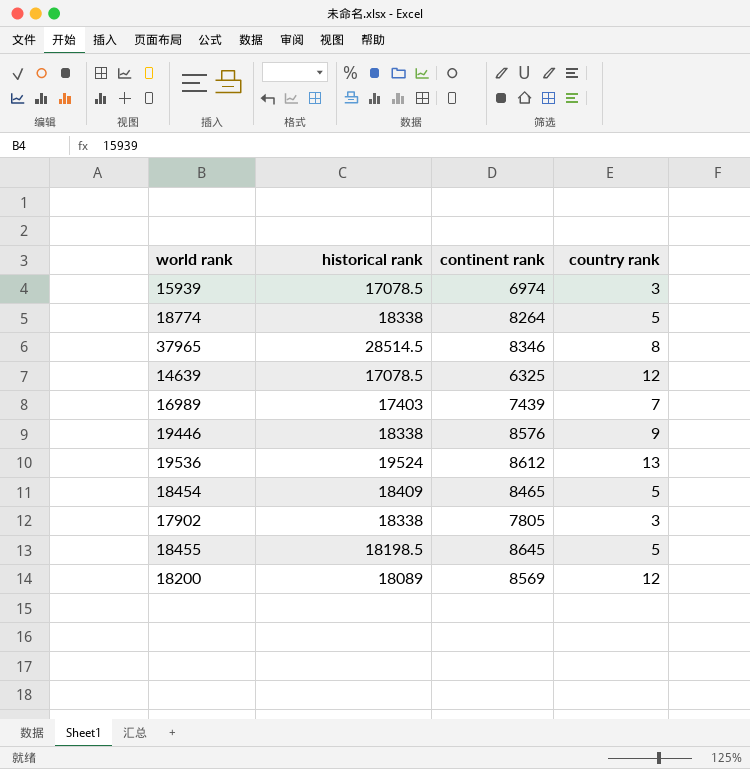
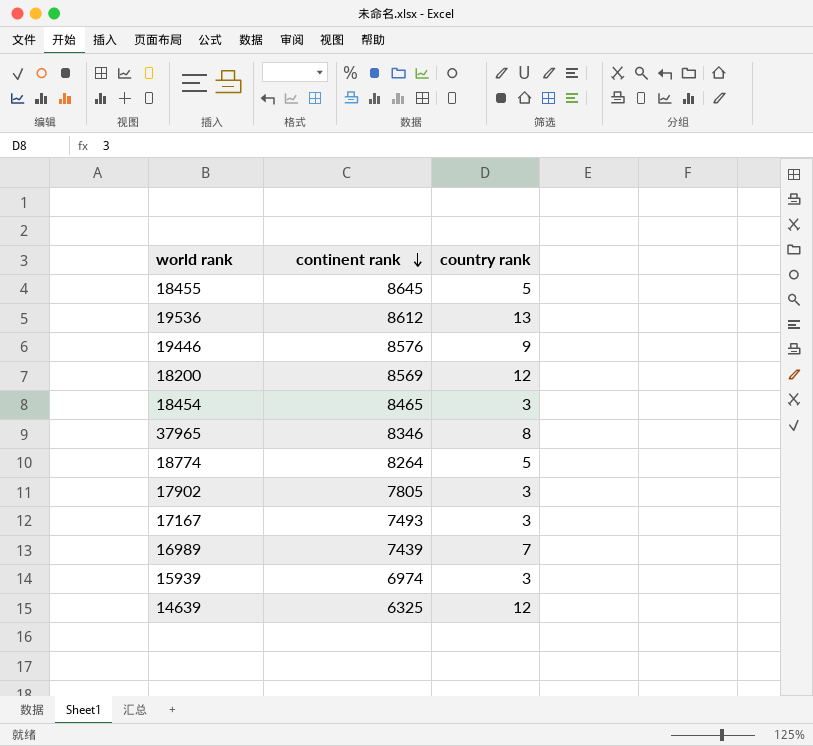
row order: none -> continent rank descending
column historical rank | position: 2 -> none
18454 | country rank: 5 -> 3
row 17167: none -> 7493 | 3

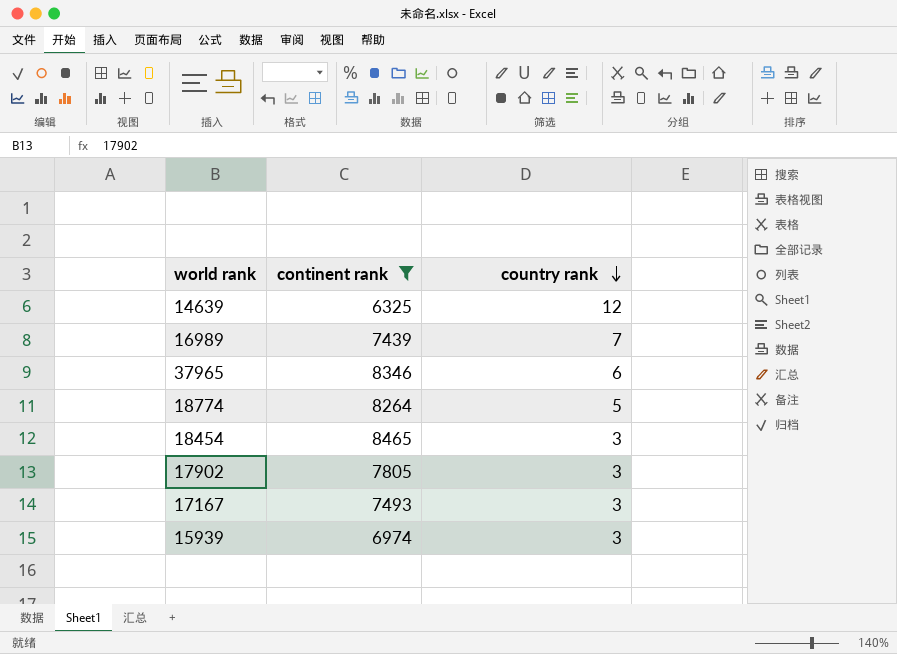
filter: none -> continent rank <= 8465
row order: continent rank descending -> country rank descending
37965 | country rank: 8 -> 6

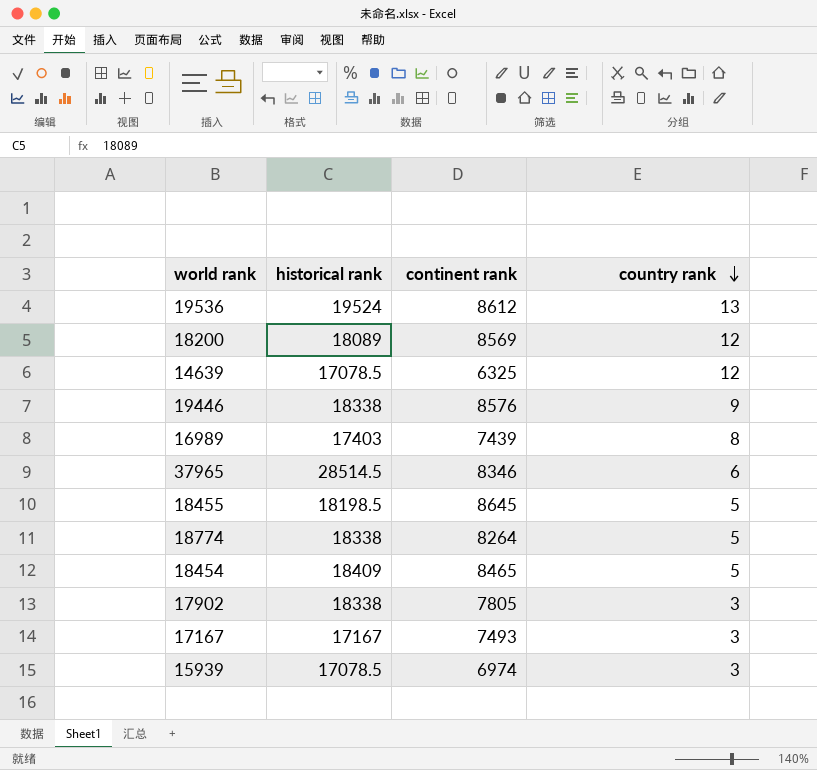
filter: continent rank <= 8465 -> none
column historical rank | position: none -> 2
16989 | country rank: 7 -> 8
18454 | country rank: 3 -> 5

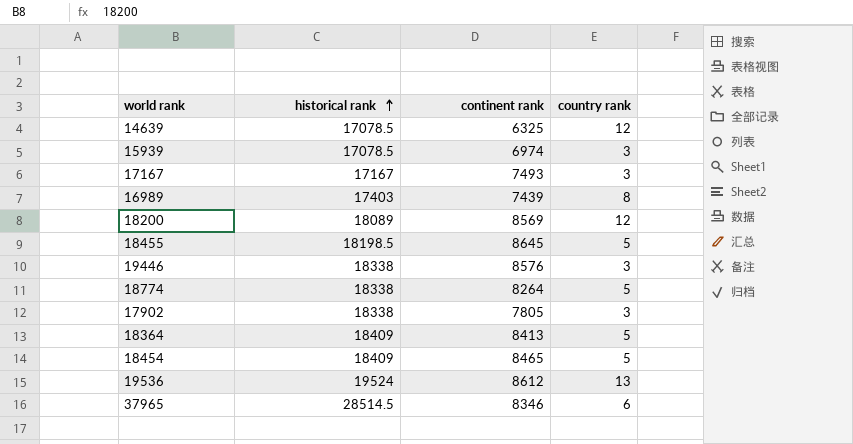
row order: country rank descending -> historical rank ascending
19446 | country rank: 9 -> 3
row 18364: none -> 18409 | 8413 | 5

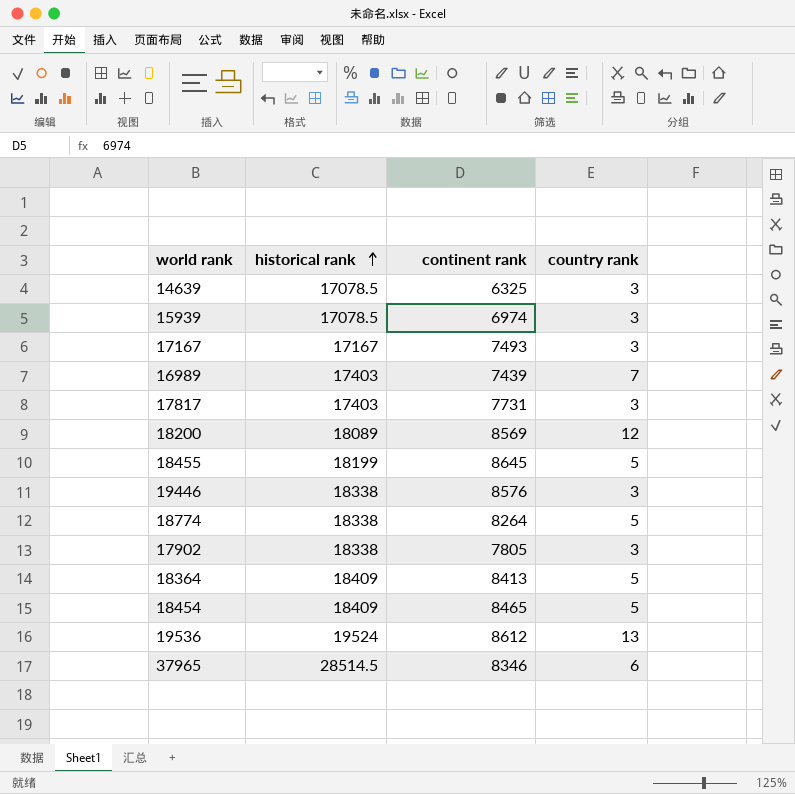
14639 | country rank: 12 -> 3
16989 | country rank: 8 -> 7
row 17817: none -> 17403 | 7731 | 3
18455 | historical rank: 18198.5 -> 18199

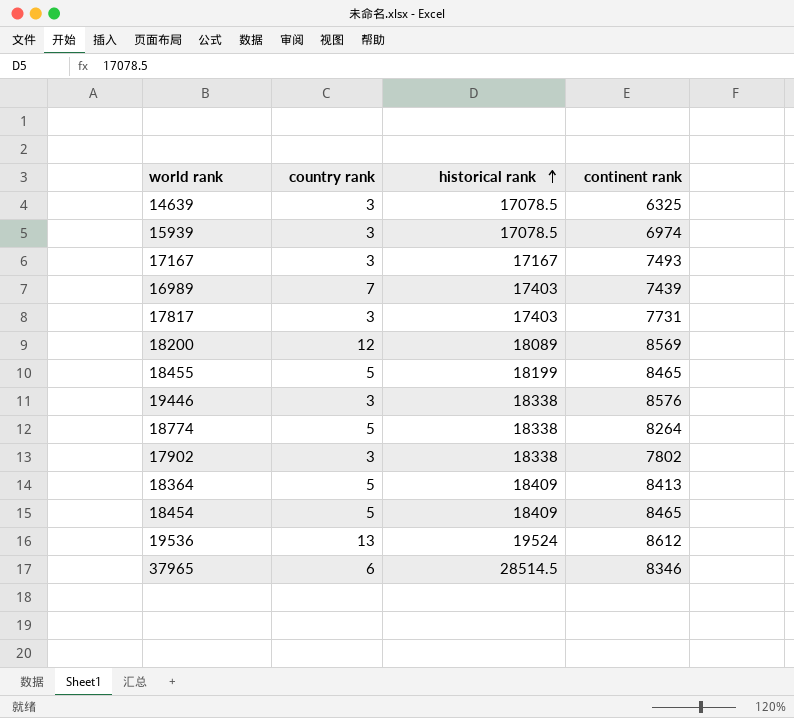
column country rank | position: 4 -> 2
18455 | continent rank: 8645 -> 8465
17902 | continent rank: 7805 -> 7802

